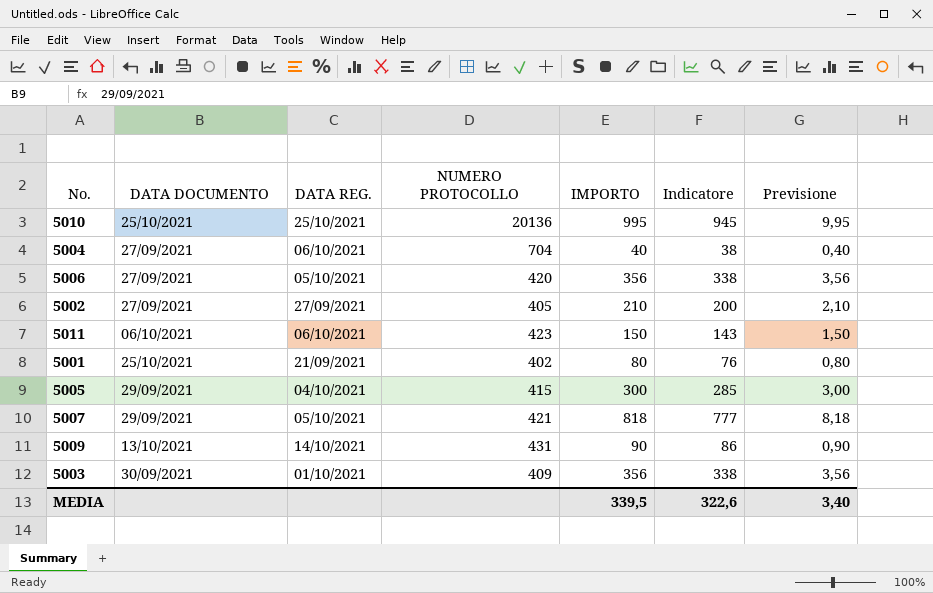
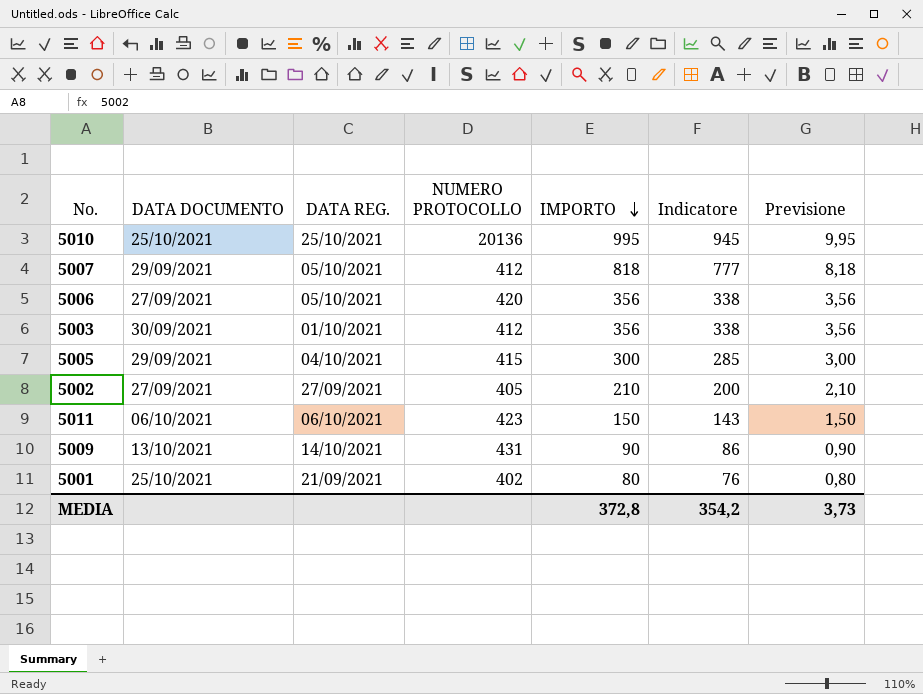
row order: none -> IMPORTO descending
row 5004: 27/09/2021 | 06/10/2021 | 704 | 40 | 38 | 0,40 -> none
5007 | NUMERO PROTOCOLLO: 421 -> 412
5003 | NUMERO PROTOCOLLO: 409 -> 412
MEDIA | IMPORTO: 339,5 -> 372,8
MEDIA | Indicatore: 322,6 -> 354,2
MEDIA | Previsione: 3,40 -> 3,73

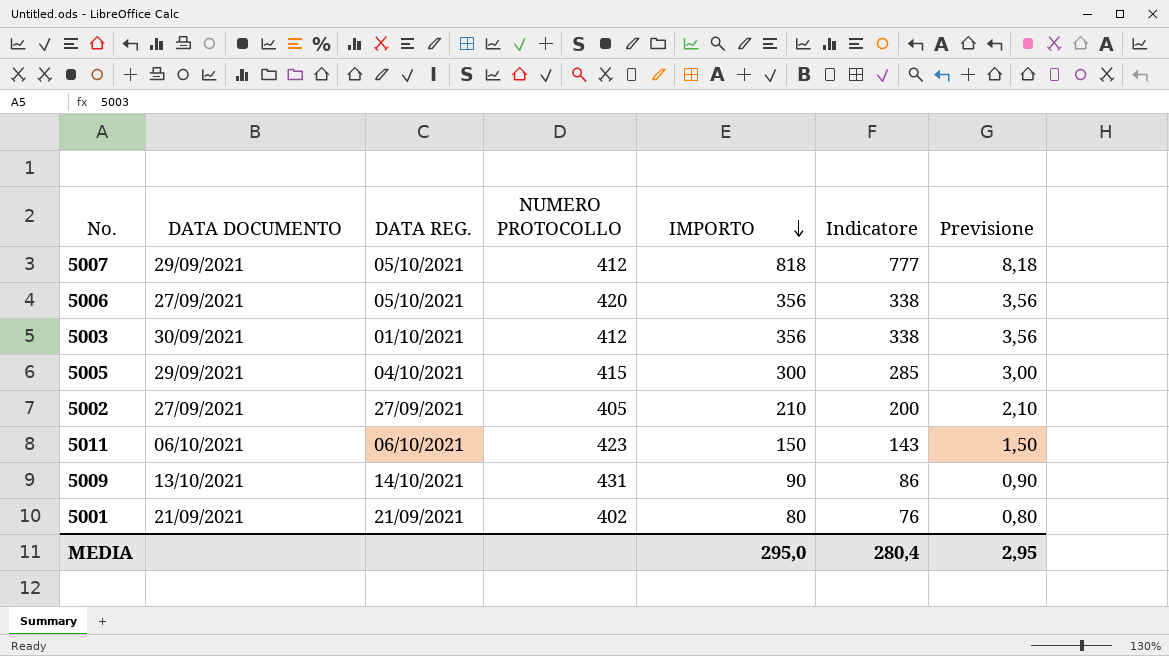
row 5010: 25/10/2021 | 25/10/2021 | 20136 | 995 | 945 | 9,95 -> none
5001 | DATA DOCUMENTO: 25/10/2021 -> 21/09/2021
MEDIA | IMPORTO: 372,8 -> 295,0
MEDIA | Indicatore: 354,2 -> 280,4
MEDIA | Previsione: 3,73 -> 2,95

